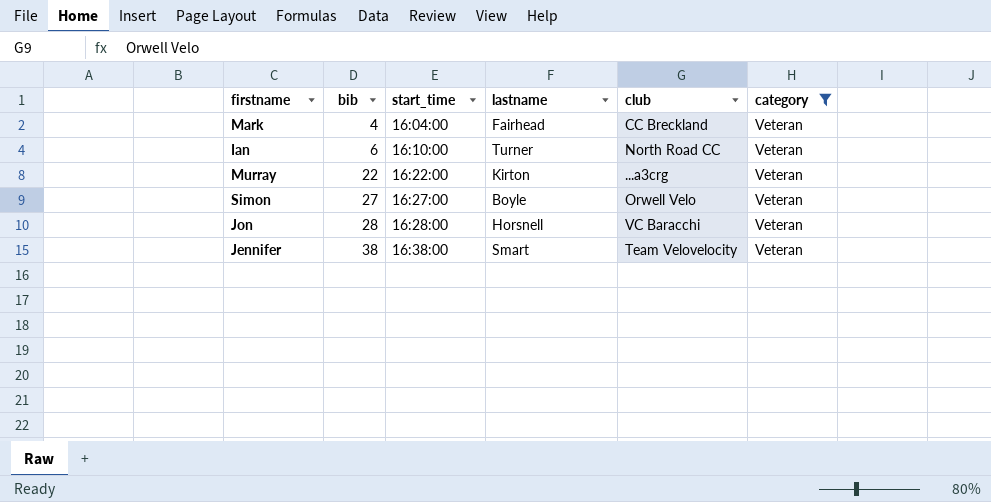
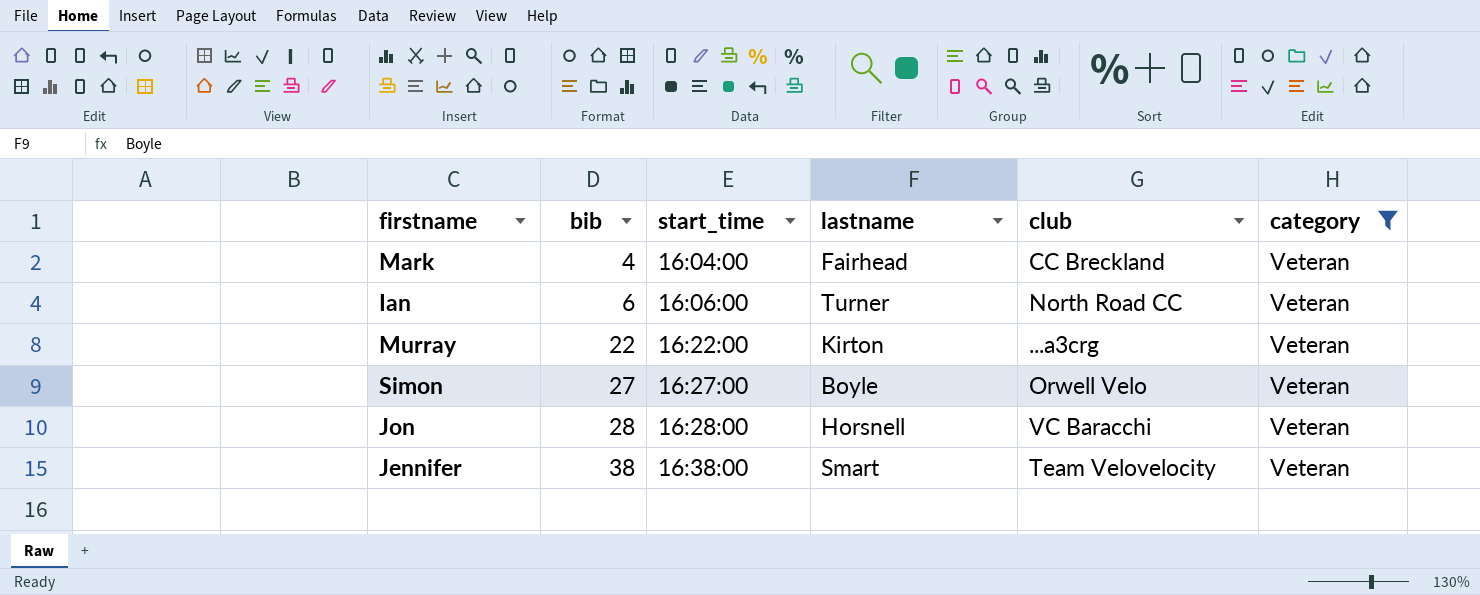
Ian | start_time: 16:10:00 -> 16:06:00

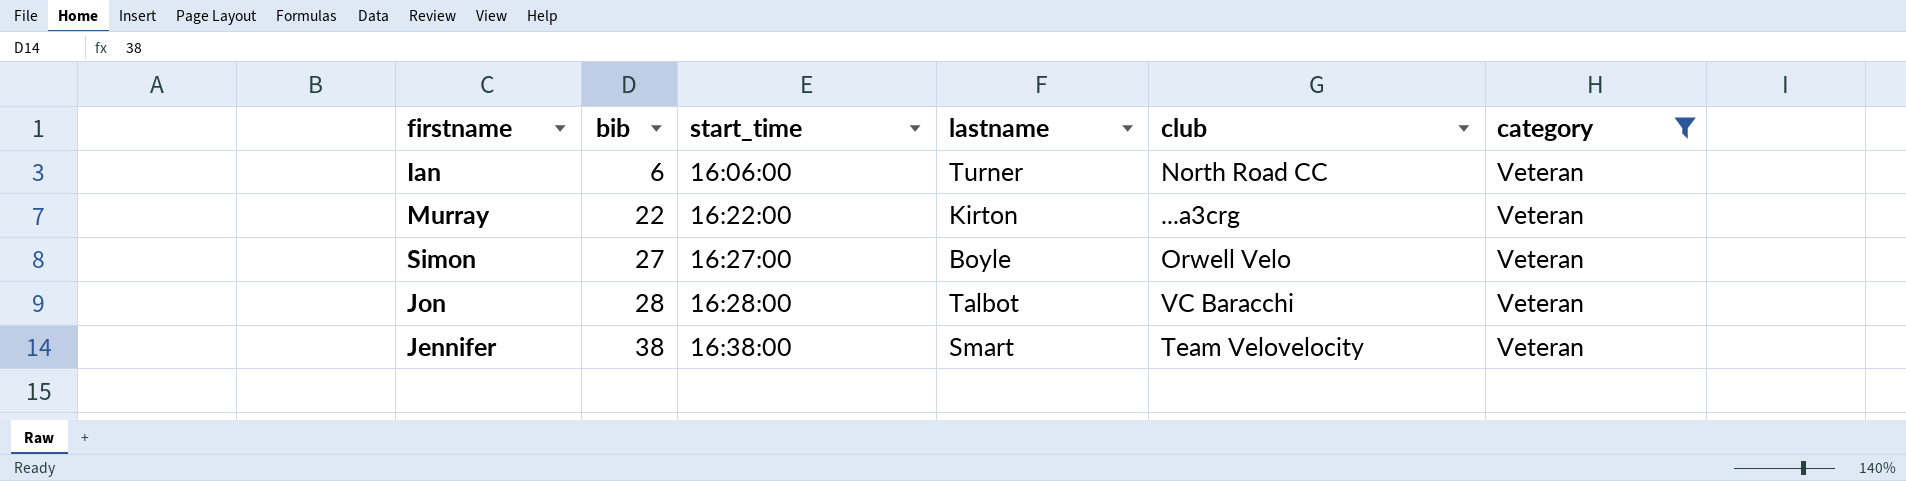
row Mark: 4 | 16:04:00 | Fairhead | CC Breckland | Veteran -> none
Jon | lastname: Horsnell -> Talbot

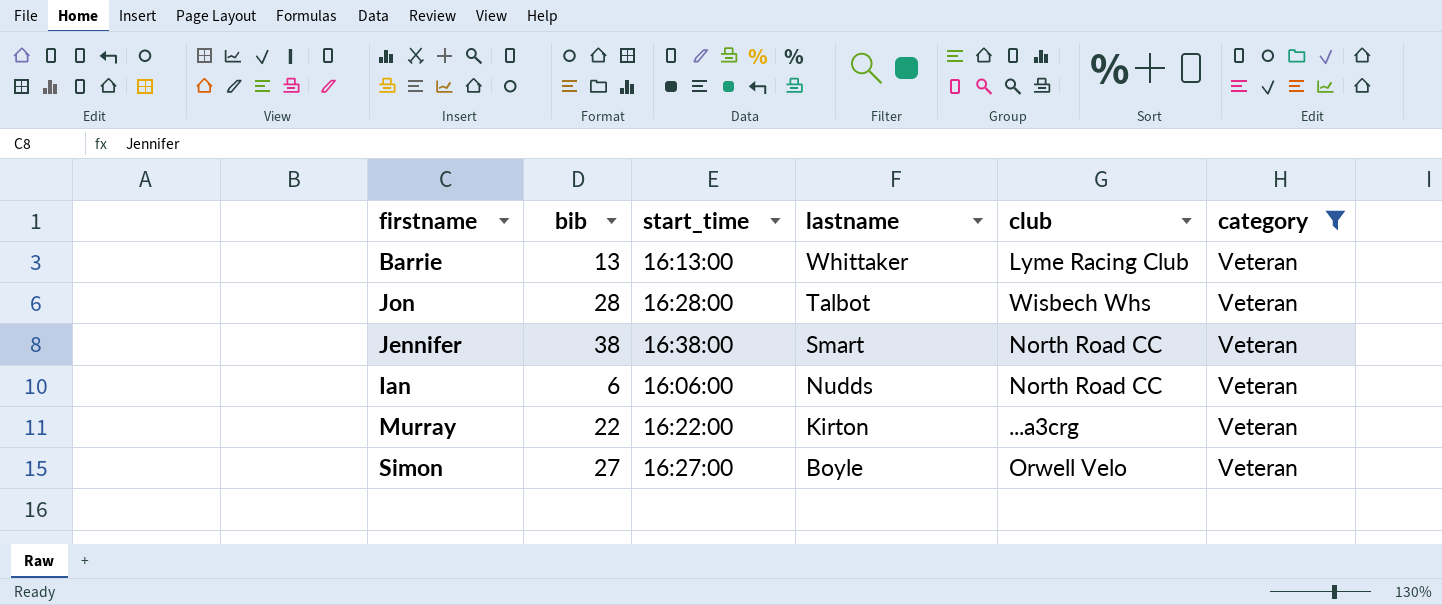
row order: bib ascending -> lastname descending
row Barrie: none -> 13 | 16:13:00 | Whittaker | Lyme Racing Club | Veteran
Jon | club: VC Baracchi -> Wisbech Whs
Jennifer | club: Team Velovelocity -> North Road CC
Ian | lastname: Turner -> Nudds

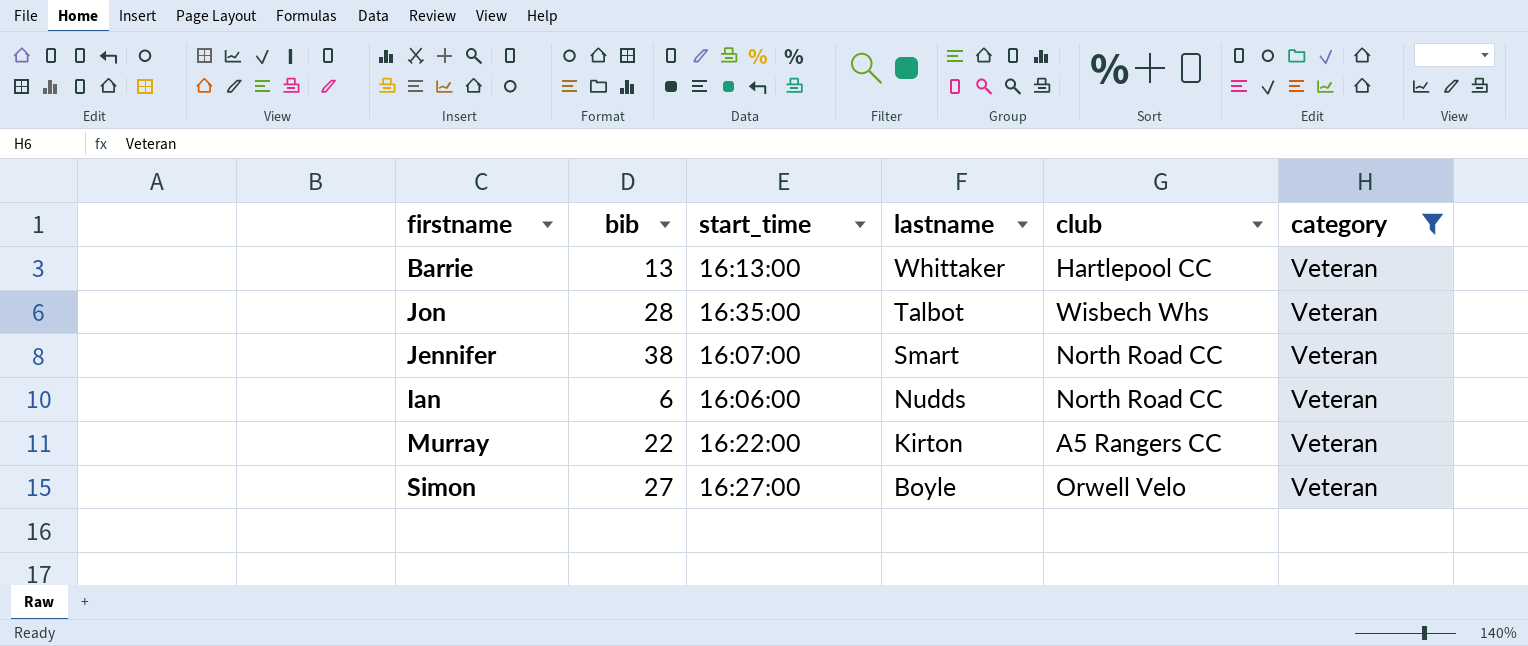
Barrie | club: Lyme Racing Club -> Hartlepool CC
Jon | start_time: 16:28:00 -> 16:35:00
Jennifer | start_time: 16:38:00 -> 16:07:00
Murray | club: ...a3crg -> A5 Rangers CC

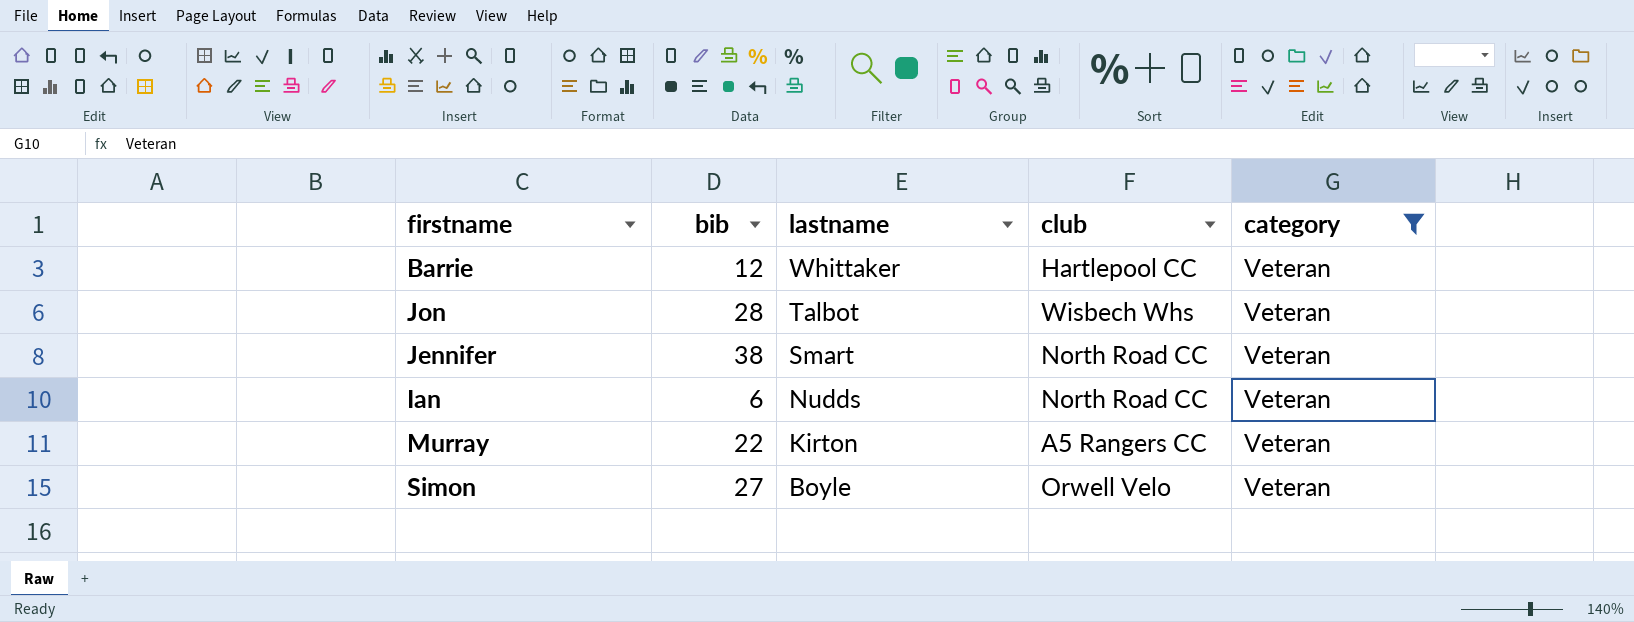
column start_time | position: 3 -> none
Barrie | bib: 13 -> 12

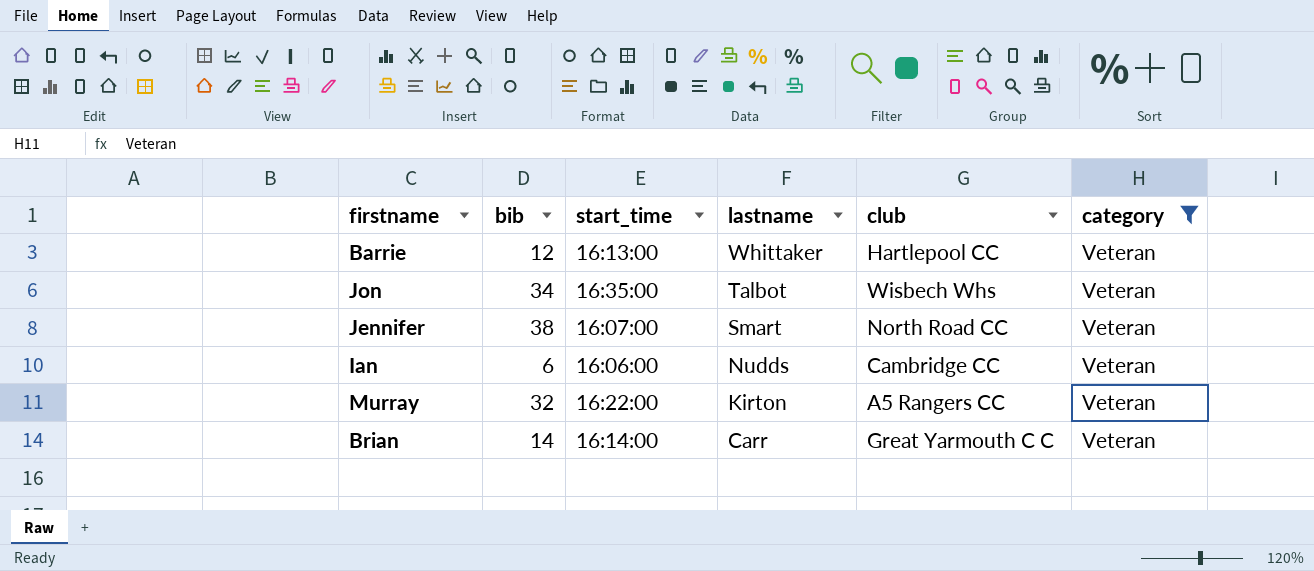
column start_time | position: none -> 3
row Simon: 27 | Boyle | Orwell Velo | Veteran -> none
Jon | bib: 28 -> 34
Ian | club: North Road CC -> Cambridge CC
Murray | bib: 22 -> 32
row Brian: none -> 14 | 16:14:00 | Carr | Great Yarmouth C C | Veteran

